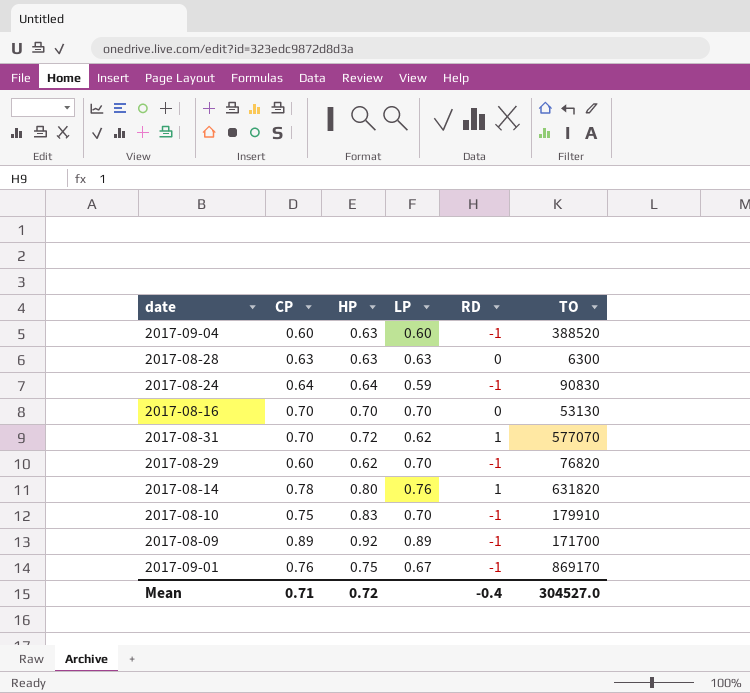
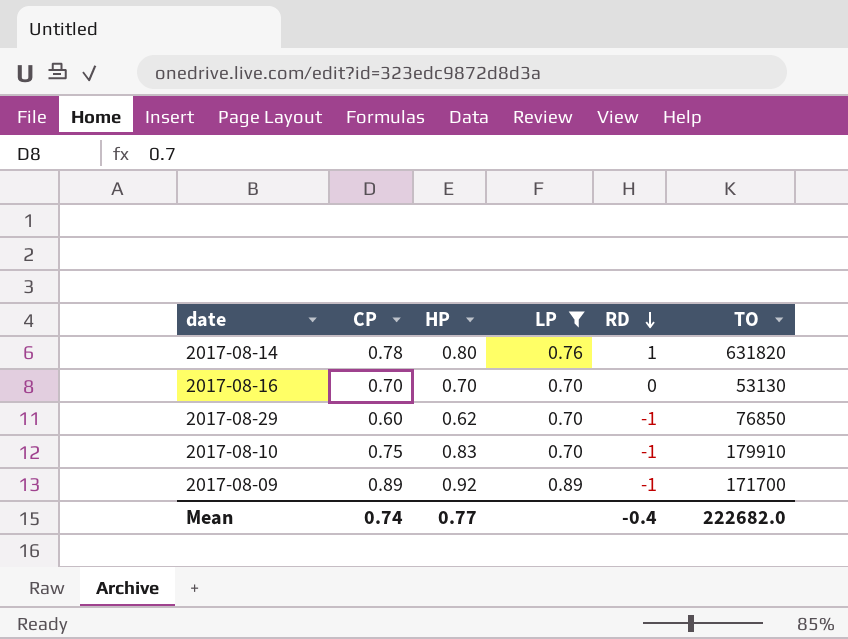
filter: none -> LP >= 0.70
row order: none -> RD descending
2017-08-29 | TO: 76820 -> 76850
Mean | CP: 0.71 -> 0.74
Mean | HP: 0.72 -> 0.77
Mean | TO: 304527.0 -> 222682.0

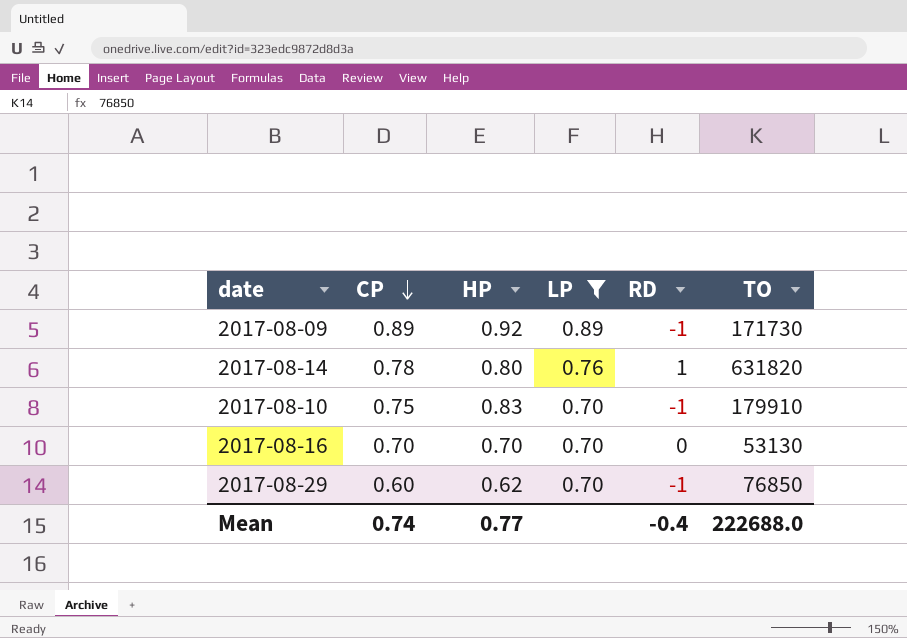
row order: RD descending -> CP descending
2017-08-09 | TO: 171700 -> 171730
Mean | TO: 222682.0 -> 222688.0

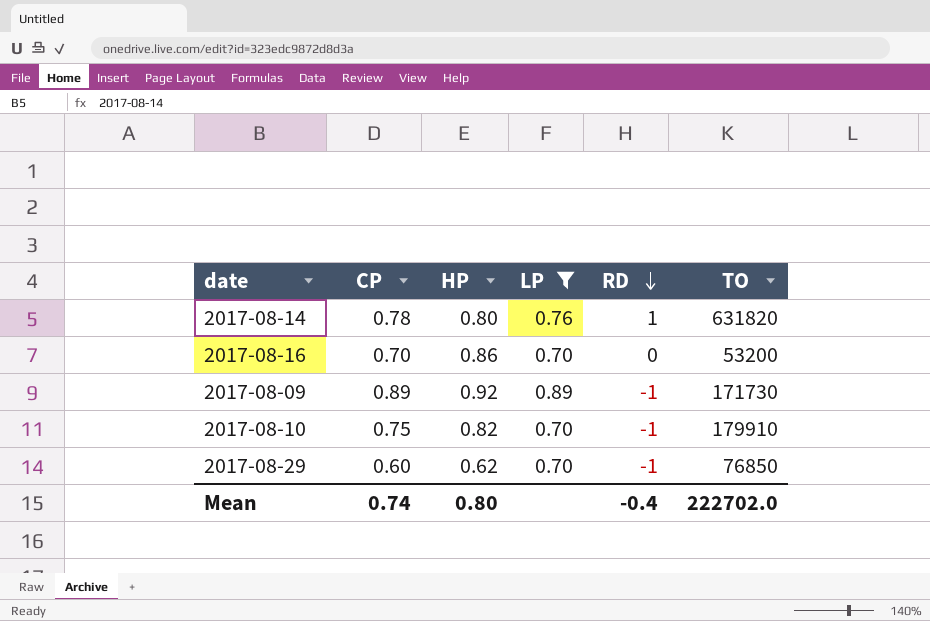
row order: CP descending -> RD descending
2017-08-16 | HP: 0.70 -> 0.86
2017-08-16 | TO: 53130 -> 53200
2017-08-10 | HP: 0.83 -> 0.82
Mean | HP: 0.77 -> 0.80
Mean | TO: 222688.0 -> 222702.0

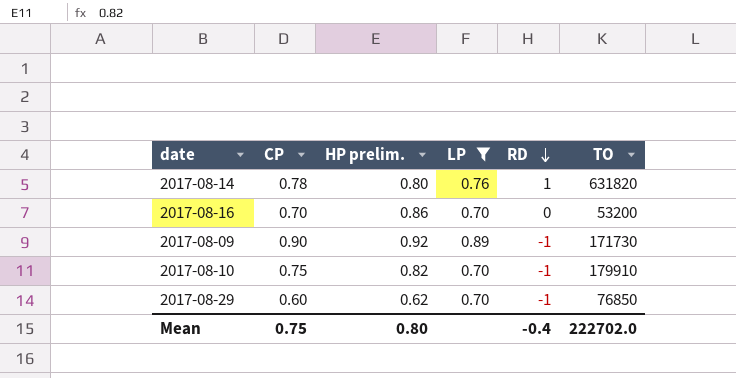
column name: HP -> HP prelim.
2017-08-09 | CP: 0.89 -> 0.90
Mean | CP: 0.74 -> 0.75

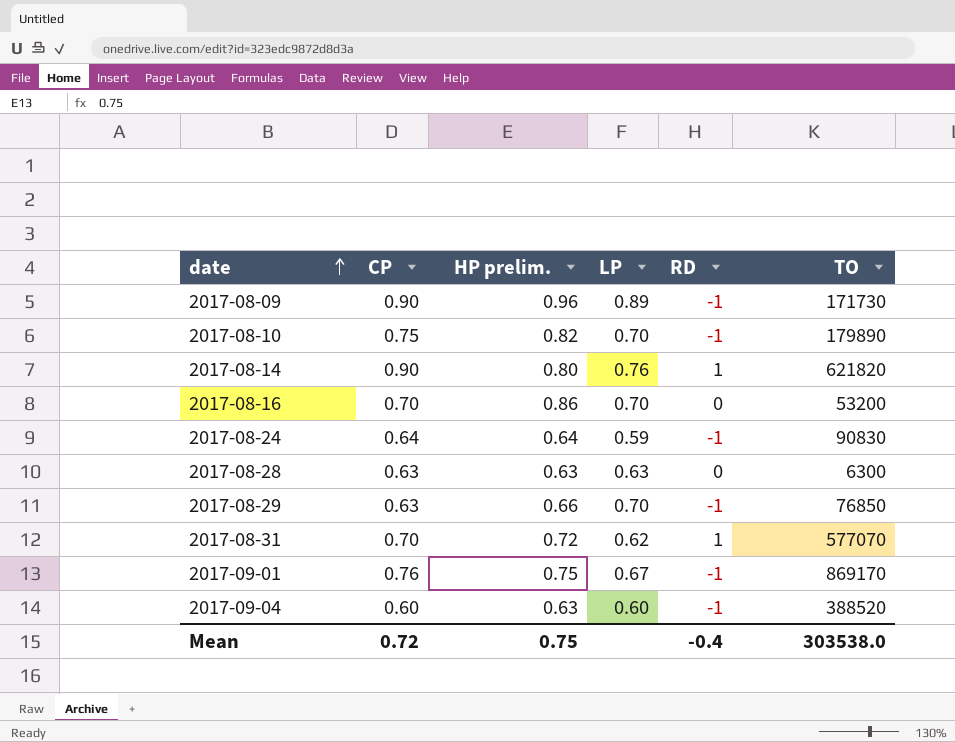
filter: LP >= 0.70 -> none
row order: RD descending -> date ascending
2017-08-09 | HP prelim.: 0.92 -> 0.96
2017-08-10 | TO: 179910 -> 179890
2017-08-14 | CP: 0.78 -> 0.90
2017-08-14 | TO: 631820 -> 621820
2017-08-29 | CP: 0.60 -> 0.63
2017-08-29 | HP prelim.: 0.62 -> 0.66
Mean | CP: 0.75 -> 0.72
Mean | HP prelim.: 0.80 -> 0.75
Mean | TO: 222702.0 -> 303538.0

